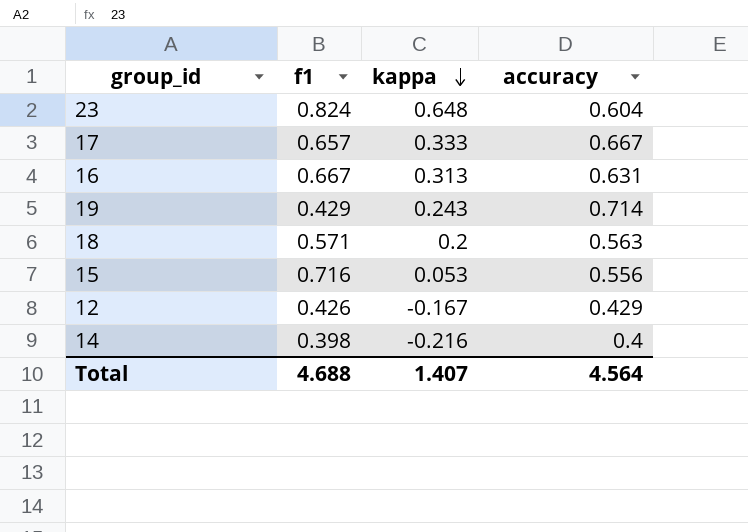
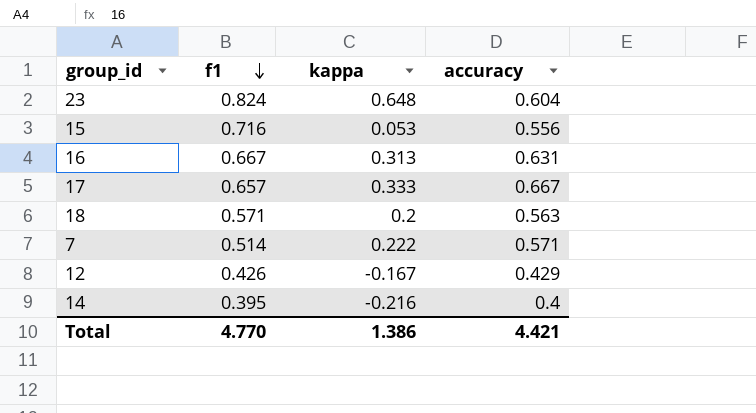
row order: kappa descending -> f1 descending
row 19: 0.429 | 0.243 | 0.714 -> none
row 7: none -> 0.514 | 0.222 | 0.571
14 | f1: 0.398 -> 0.395
Total | f1: 4.688 -> 4.770
Total | kappa: 1.407 -> 1.386
Total | accuracy: 4.564 -> 4.421

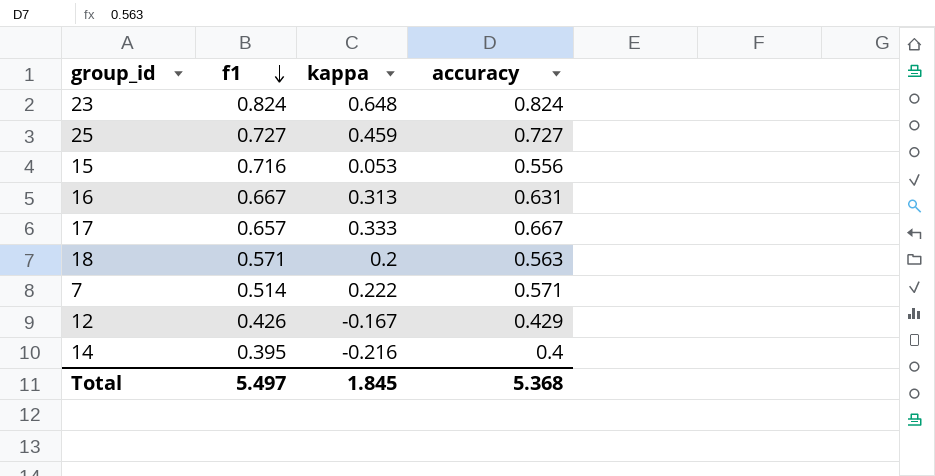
23 | accuracy: 0.604 -> 0.824
row 25: none -> 0.727 | 0.459 | 0.727
Total | f1: 4.770 -> 5.497
Total | kappa: 1.386 -> 1.845
Total | accuracy: 4.421 -> 5.368

